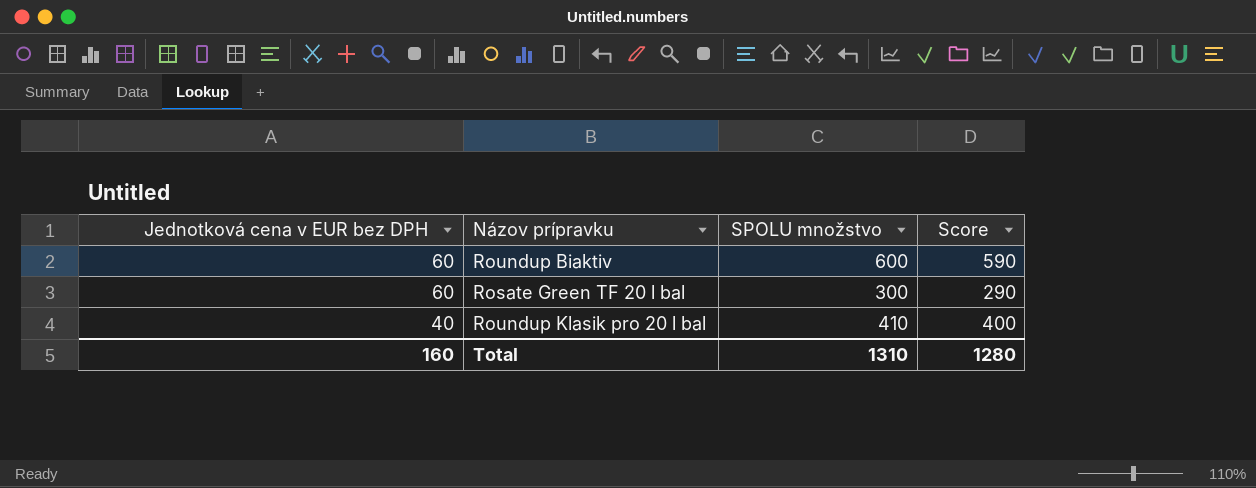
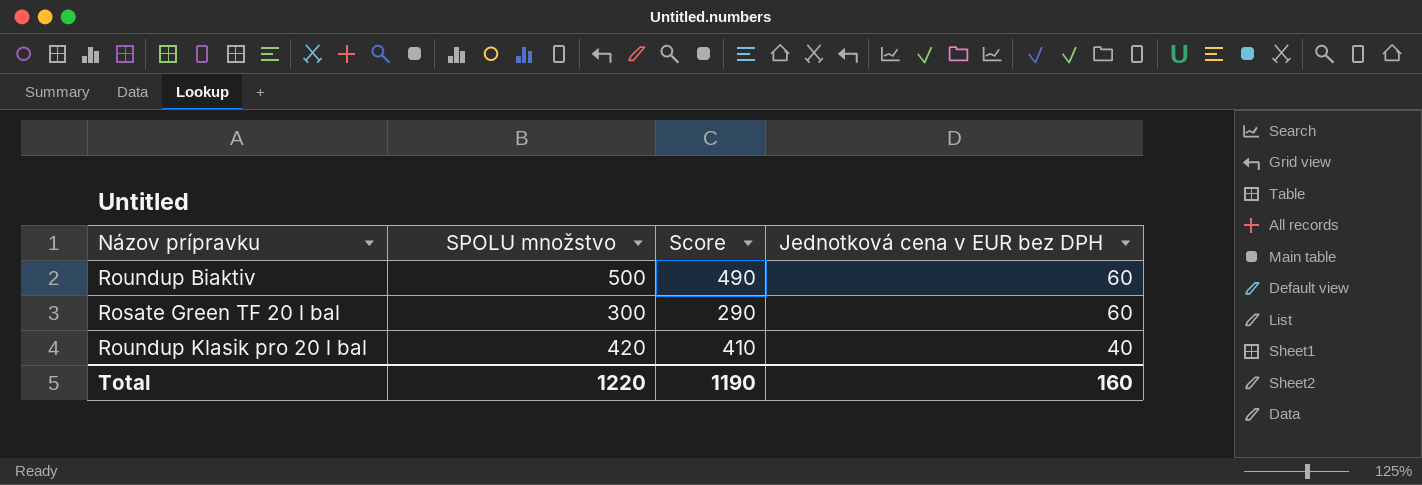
column Jednotková cena v EUR bez DPH | position: 1 -> 4
Roundup Biaktiv | SPOLU množstvo: 600 -> 500
Roundup Biaktiv | Score: 590 -> 490
Roundup Klasik pro 20 l bal | SPOLU množstvo: 410 -> 420
Roundup Klasik pro 20 l bal | Score: 400 -> 410
Total | SPOLU množstvo: 1310 -> 1220
Total | Score: 1280 -> 1190

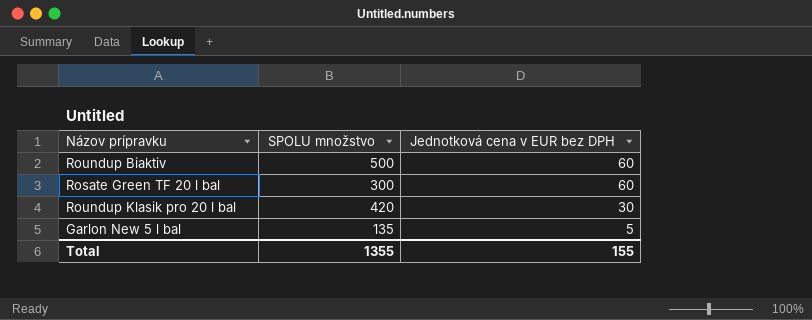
column Score | formula: [SPOLU množstvo] - 10 -> none
Roundup Klasik pro 20 l bal | Jednotková cena v EUR bez DPH: 40 -> 30
row Garlon New 5 l bal: none -> 135 | 5
Total | SPOLU množstvo: 1220 -> 1355
Total | Jednotková cena v EUR bez DPH: 160 -> 155

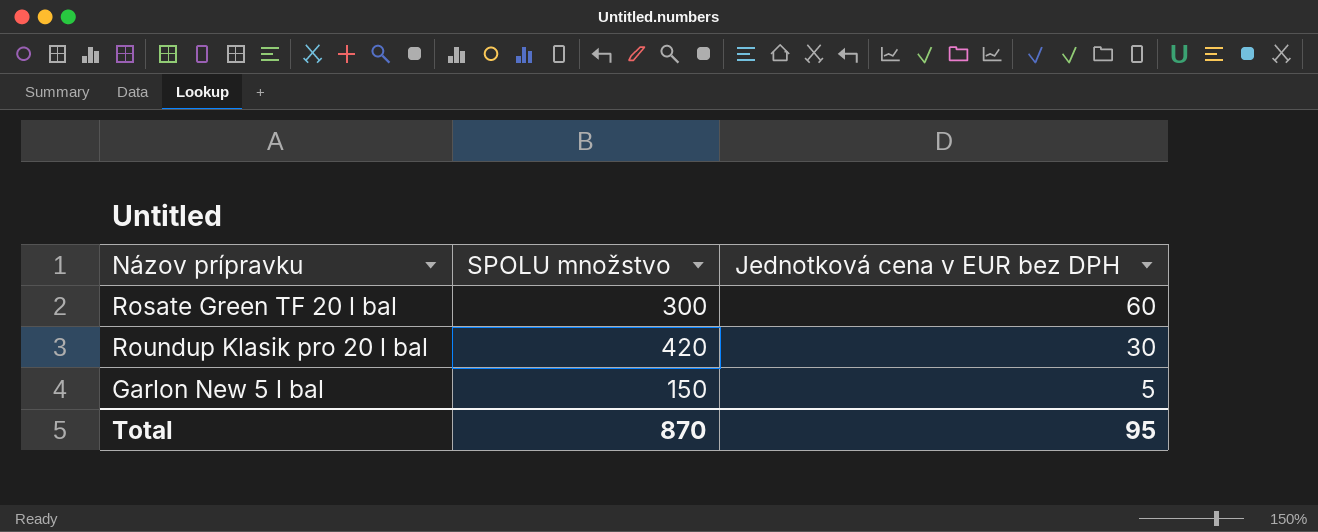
row Roundup Biaktiv: 500 | 60 -> none
Garlon New 5 l bal | SPOLU množstvo: 135 -> 150
Total | SPOLU množstvo: 1355 -> 870
Total | Jednotková cena v EUR bez DPH: 155 -> 95

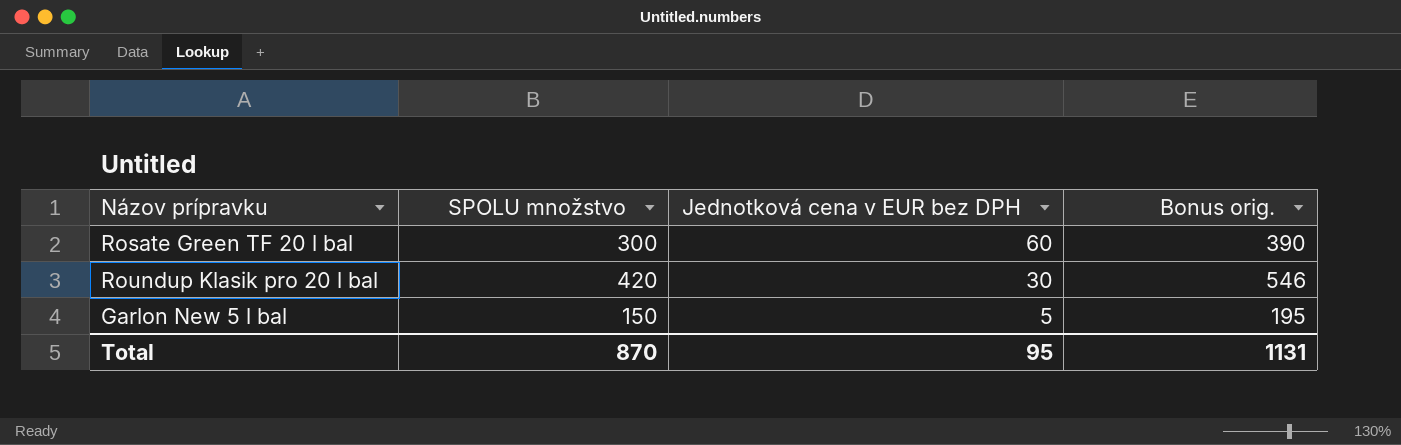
column Bonus orig. | formula: none -> [SPOLU množstvo] * 1.3

